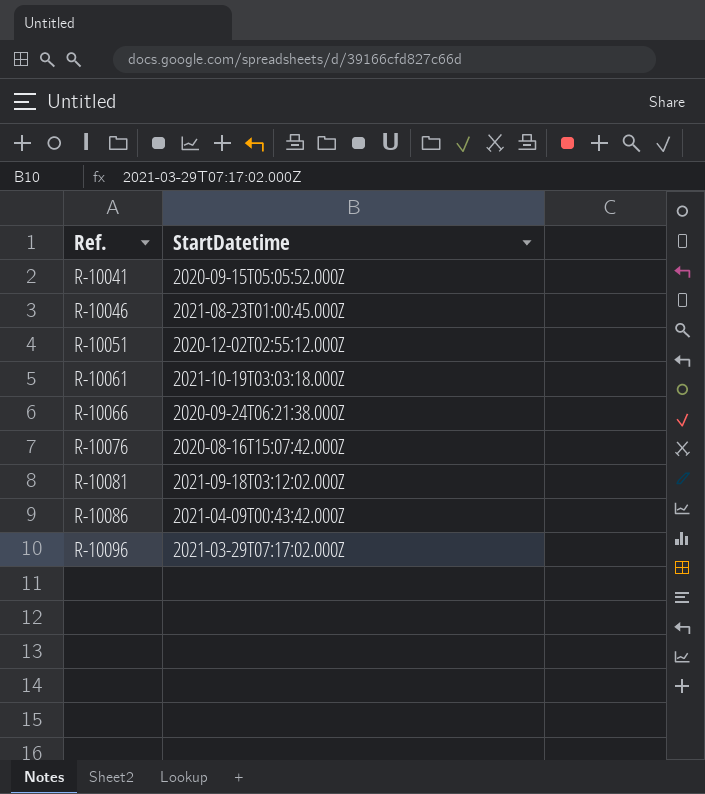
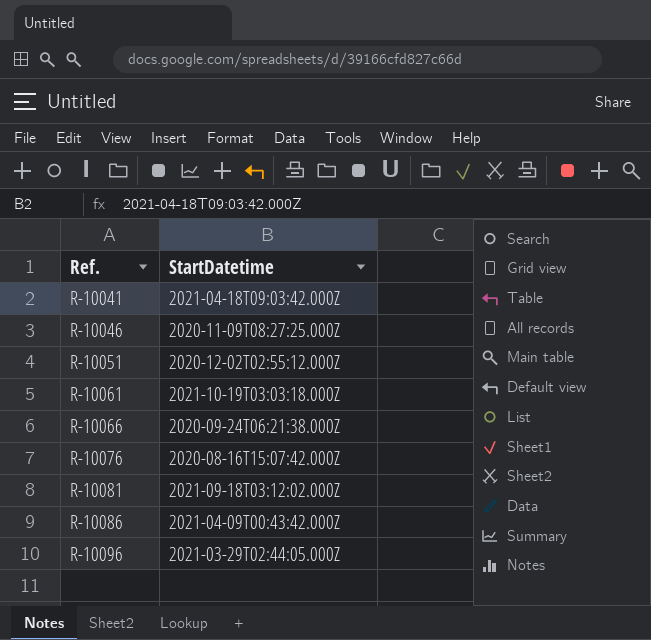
R-10041 | StartDatetime: 2020-09-15T05:05:52.000Z -> 2021-04-18T09:03:42.000Z
R-10046 | StartDatetime: 2021-08-23T01:00:45.000Z -> 2020-11-09T08:27:25.000Z
R-10096 | StartDatetime: 2021-03-29T07:17:02.000Z -> 2021-03-29T02:44:05.000Z

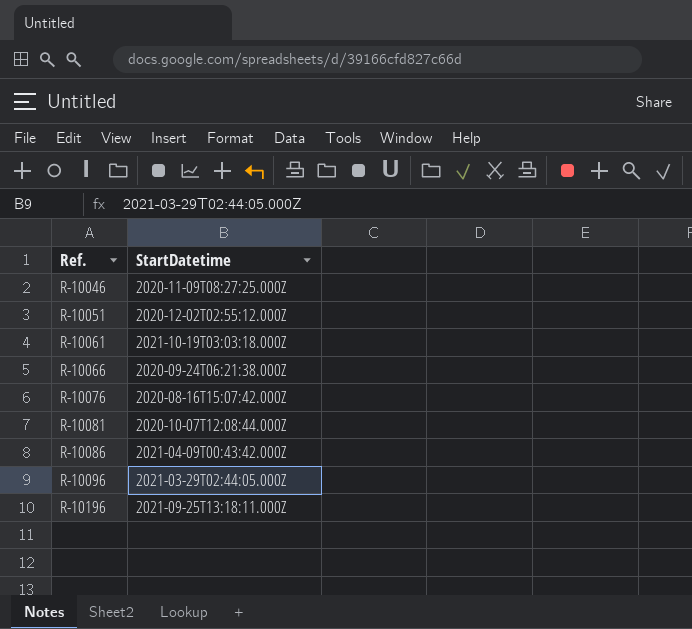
row R-10041: 2021-04-18T09:03:42.000Z -> none
R-10081 | StartDatetime: 2021-09-18T03:12:02.000Z -> 2020-10-07T12:08:44.000Z
row R-10196: none -> 2021-09-25T13:18:11.000Z

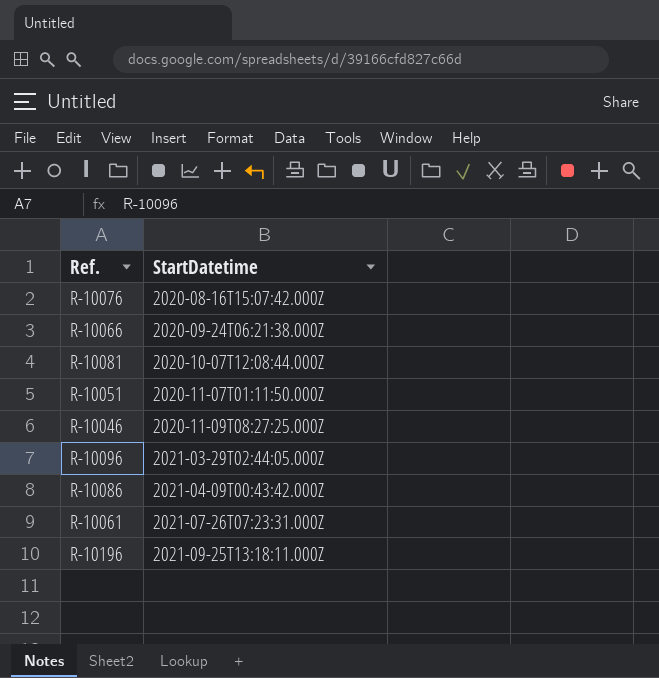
row order: Ref. ascending -> StartDatetime ascending
R-10051 | StartDatetime: 2020-12-02T02:55:12.000Z -> 2020-11-07T01:11:50.000Z
R-10061 | StartDatetime: 2021-10-19T03:03:18.000Z -> 2021-07-26T07:23:31.000Z

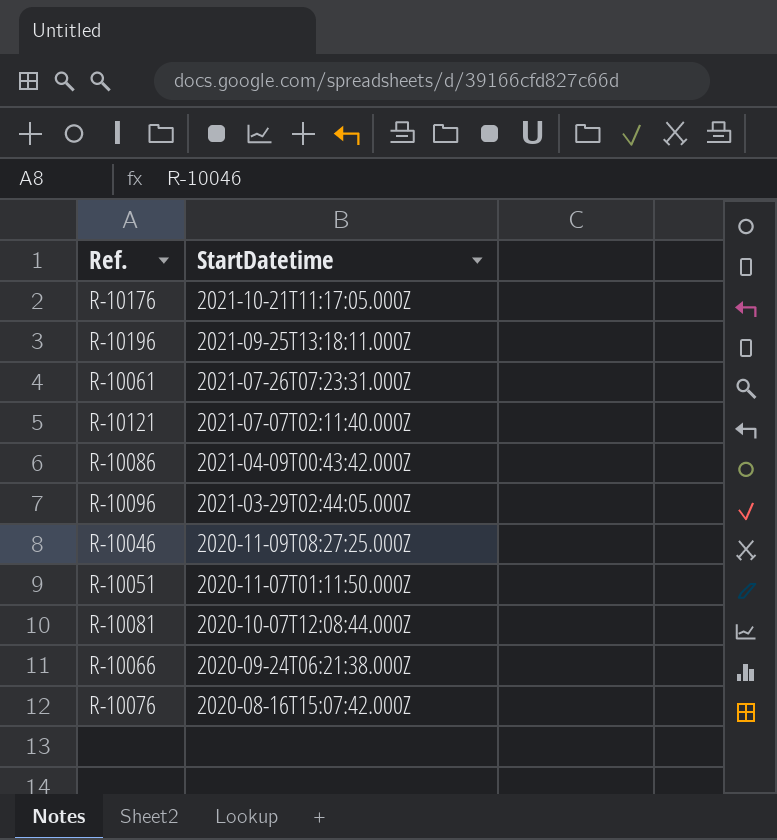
row order: StartDatetime ascending -> StartDatetime descending
row R-10176: none -> 2021-10-21T11:17:05.000Z
row R-10121: none -> 2021-07-07T02:11:40.000Z

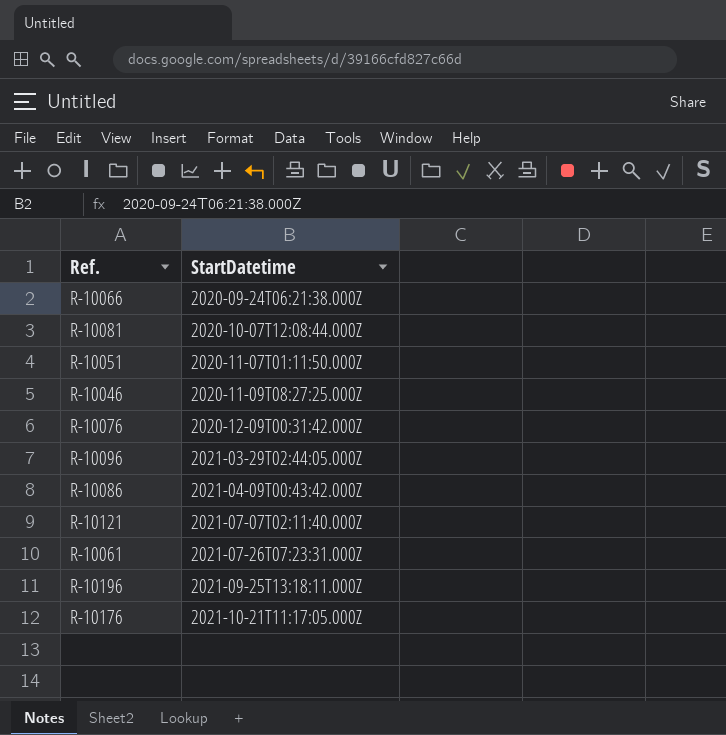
row order: StartDatetime descending -> StartDatetime ascending
R-10076 | StartDatetime: 2020-08-16T15:07:42.000Z -> 2020-12-09T00:31:42.000Z

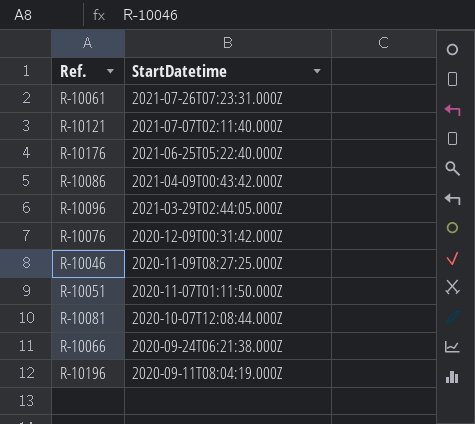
row order: StartDatetime ascending -> StartDatetime descending
R-10176 | StartDatetime: 2021-10-21T11:17:05.000Z -> 2021-06-25T05:22:40.000Z
R-10196 | StartDatetime: 2021-09-25T13:18:11.000Z -> 2020-09-11T08:04:19.000Z

